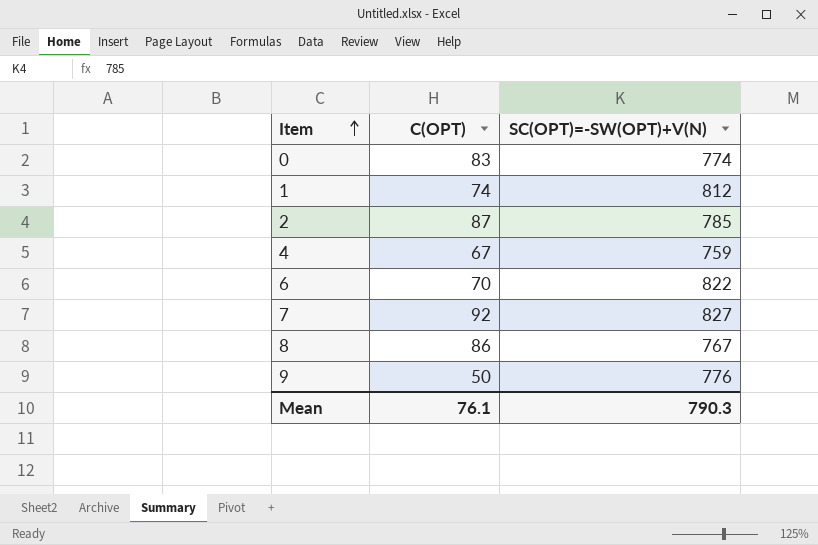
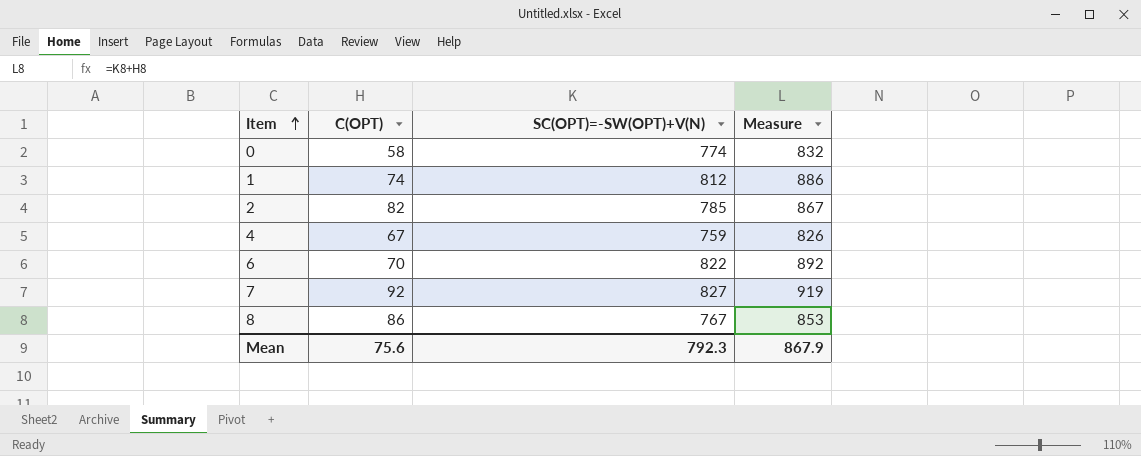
column Measure | formula: none -> [C(OPT)] + [SC(OPT)=-SW(OPT)+V(N)]
row 9: 50 | 776 -> none
0 | C(OPT): 83 -> 58
2 | C(OPT): 87 -> 82
Mean | C(OPT): 76.1 -> 75.6
Mean | SC(OPT)=-SW(OPT)+V(N): 790.3 -> 792.3

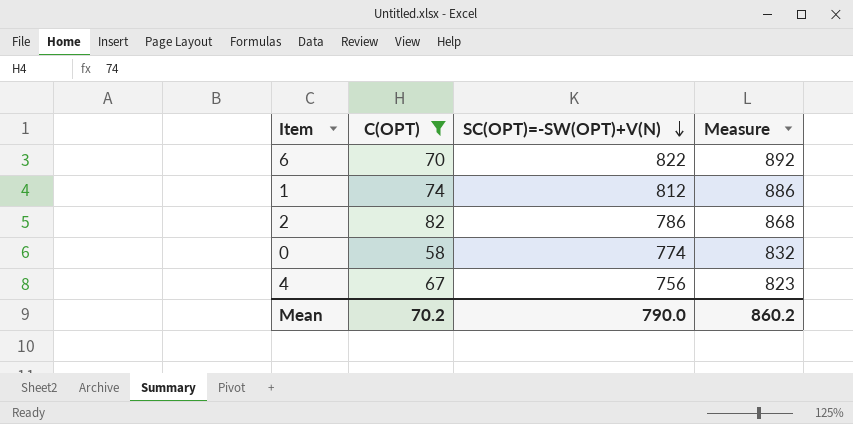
filter: none -> C(OPT) <= 82
row order: Item ascending -> SC(OPT)=-SW(OPT)+V(N) descending
2 | SC(OPT)=-SW(OPT)+V(N): 785 -> 786
2 | Measure: 867 -> 868
4 | SC(OPT)=-SW(OPT)+V(N): 759 -> 756
4 | Measure: 826 -> 823
Mean | C(OPT): 75.6 -> 70.2
Mean | SC(OPT)=-SW(OPT)+V(N): 792.3 -> 790.0
Mean | Measure: 867.9 -> 860.2

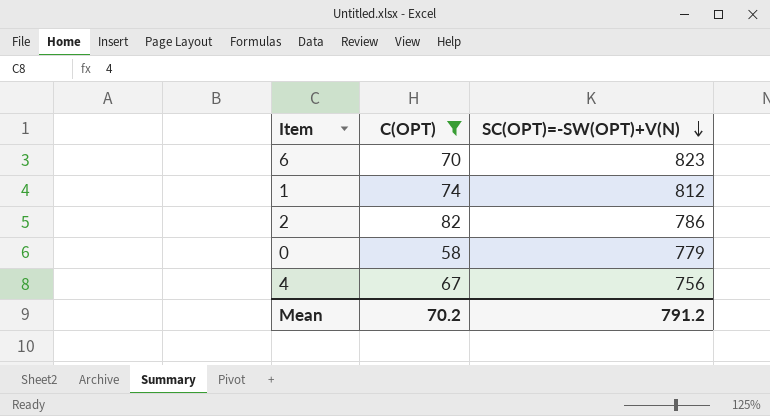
column Measure | formula: [C(OPT)] + [SC(OPT)=-SW(OPT)+V(N)] -> none
6 | SC(OPT)=-SW(OPT)+V(N): 822 -> 823
0 | SC(OPT)=-SW(OPT)+V(N): 774 -> 779
Mean | SC(OPT)=-SW(OPT)+V(N): 790.0 -> 791.2

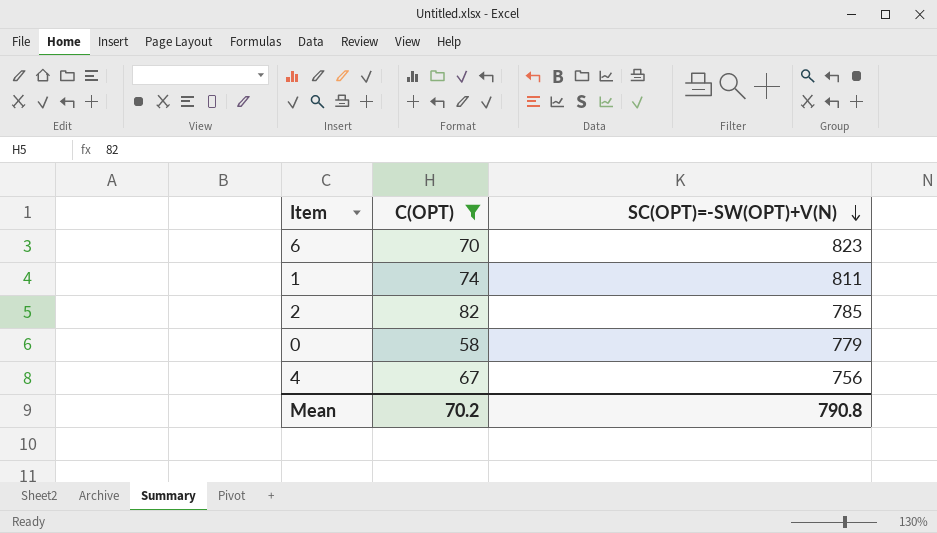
1 | SC(OPT)=-SW(OPT)+V(N): 812 -> 811
2 | SC(OPT)=-SW(OPT)+V(N): 786 -> 785
Mean | SC(OPT)=-SW(OPT)+V(N): 791.2 -> 790.8

